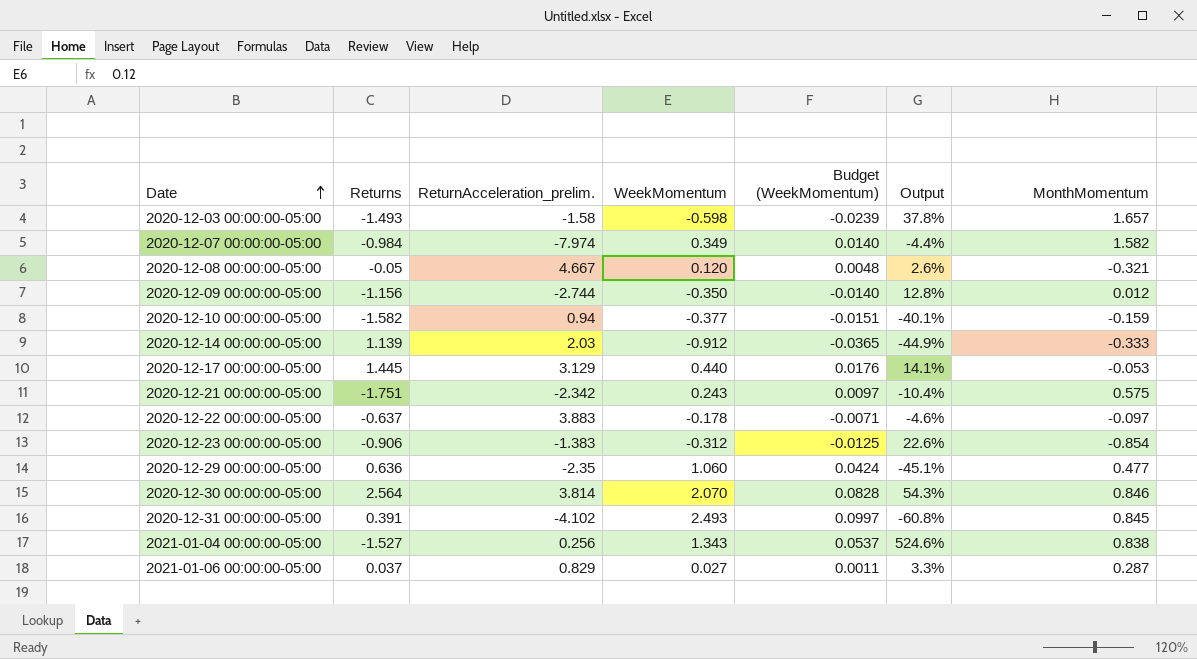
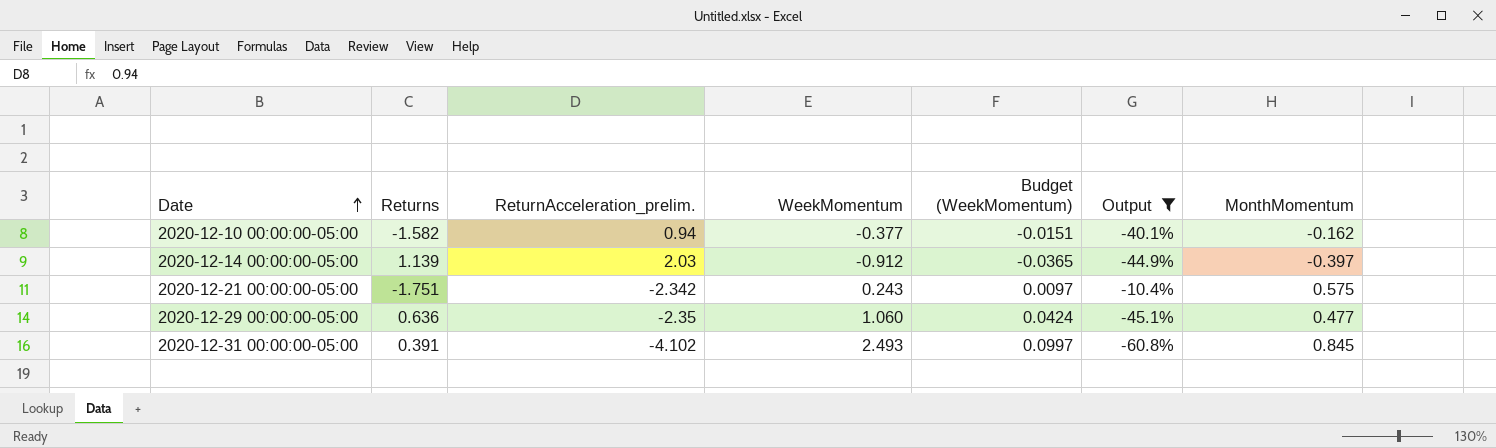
filter: none -> Output <= -10.4%
2020-12-10 00:00:00-05:00 | MonthMomentum: -0.159 -> -0.162
2020-12-14 00:00:00-05:00 | MonthMomentum: -0.333 -> -0.397

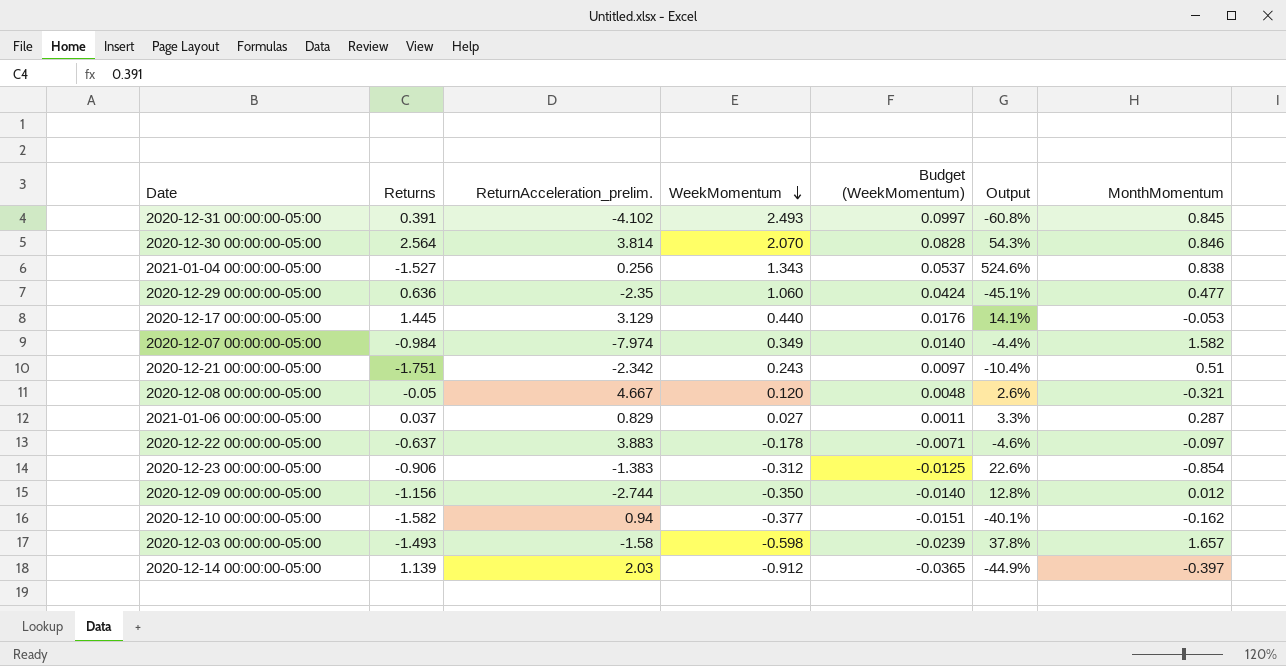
filter: Output <= -10.4% -> none
row order: Date ascending -> WeekMomentum descending
2020-12-21 00:00:00-05:00 | MonthMomentum: 0.575 -> 0.51

